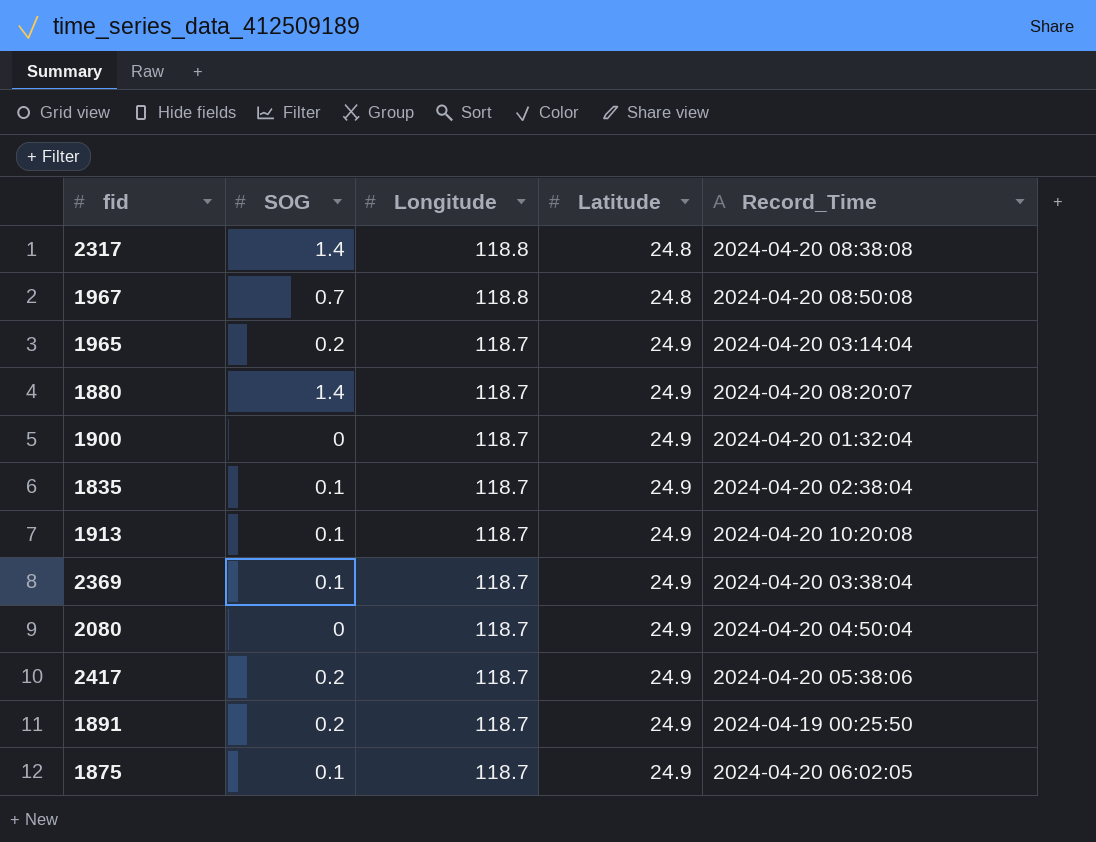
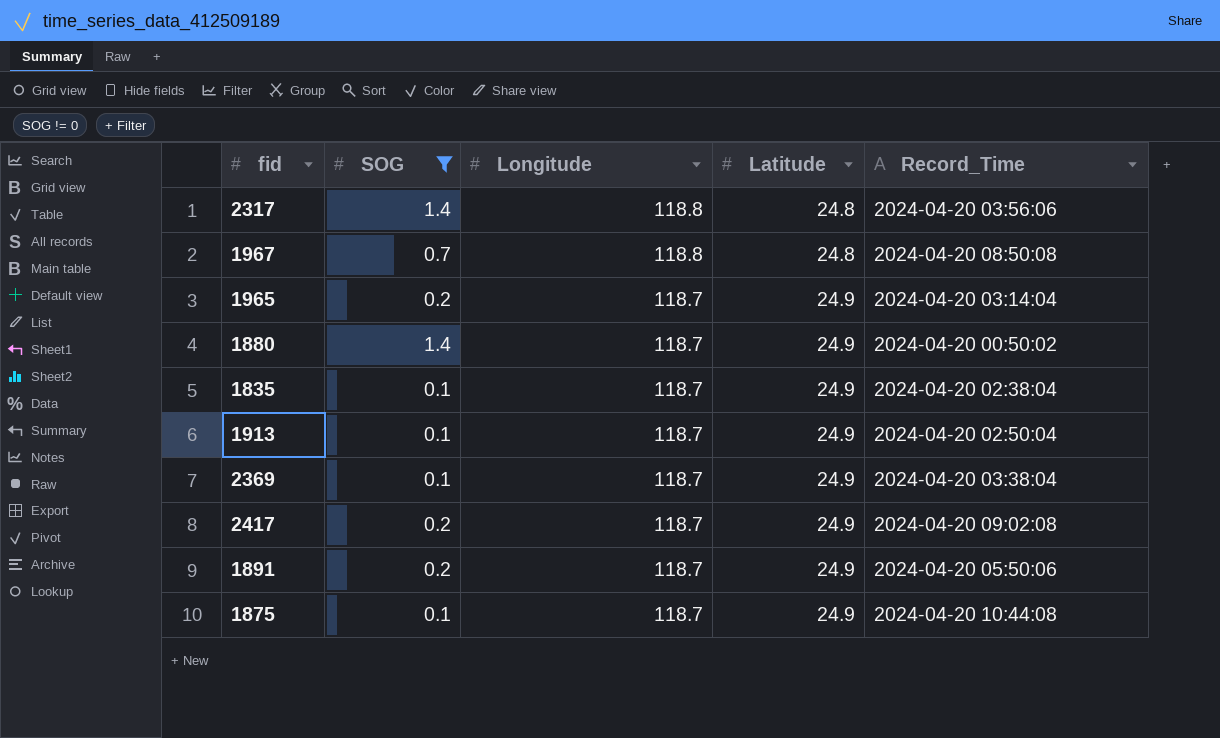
filter: none -> SOG != 0
2317 | Record_Time: 2024-04-20 08:38:08 -> 2024-04-20 03:56:06
1880 | Record_Time: 2024-04-20 08:20:07 -> 2024-04-20 00:50:02
1913 | Record_Time: 2024-04-20 10:20:08 -> 2024-04-20 02:50:04
2417 | Record_Time: 2024-04-20 05:38:06 -> 2024-04-20 09:02:08
1891 | Record_Time: 2024-04-19 00:25:50 -> 2024-04-20 05:50:06
1875 | Record_Time: 2024-04-20 06:02:05 -> 2024-04-20 10:44:08

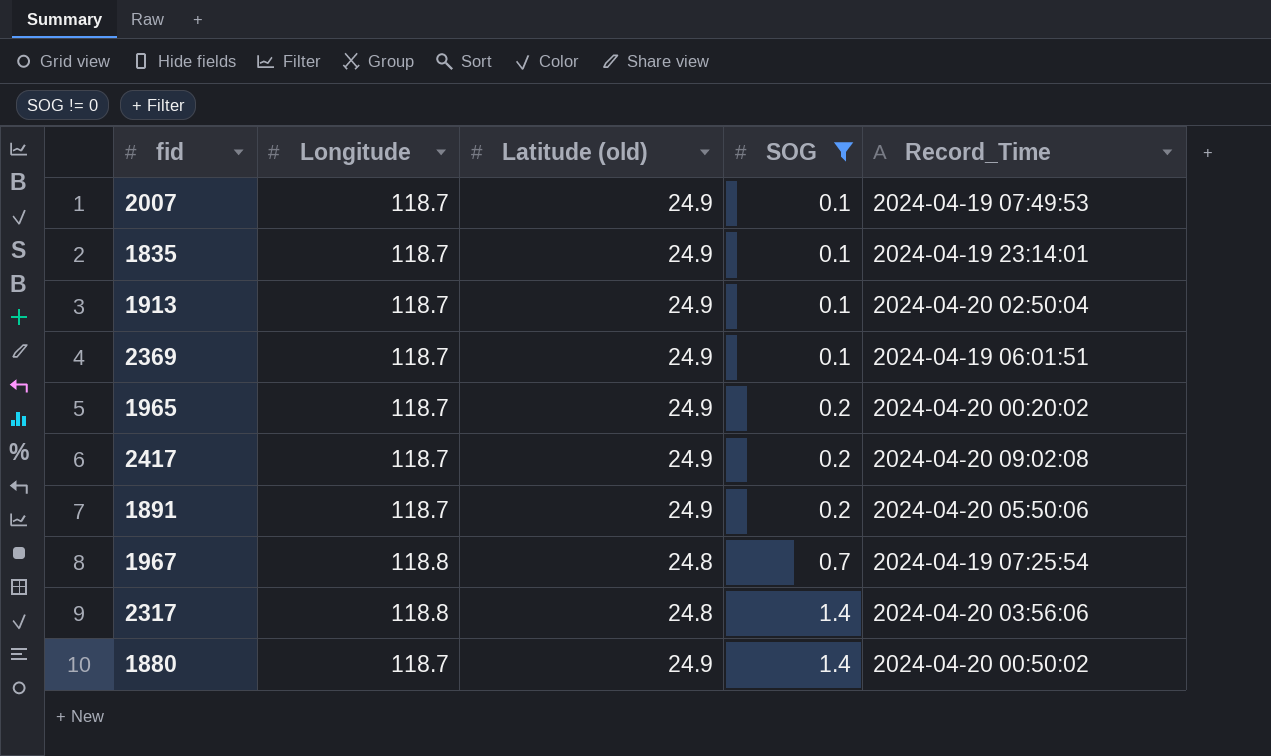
row order: Longitude descending -> SOG ascending
column name: Latitude -> Latitude (old)
column SOG | position: 2 -> 4
row 1875: 0.1 | 118.7 | 24.9 | 2024-04-20 10:44:08 -> none
row 2007: none -> 118.7 | 24.9 | 0.1 | 2024-04-19 07:49:53
1835 | Record_Time: 2024-04-20 02:38:04 -> 2024-04-19 23:14:01
2369 | Record_Time: 2024-04-20 03:38:04 -> 2024-04-19 06:01:51
1965 | Record_Time: 2024-04-20 03:14:04 -> 2024-04-20 00:20:02
1967 | Record_Time: 2024-04-20 08:50:08 -> 2024-04-19 07:25:54

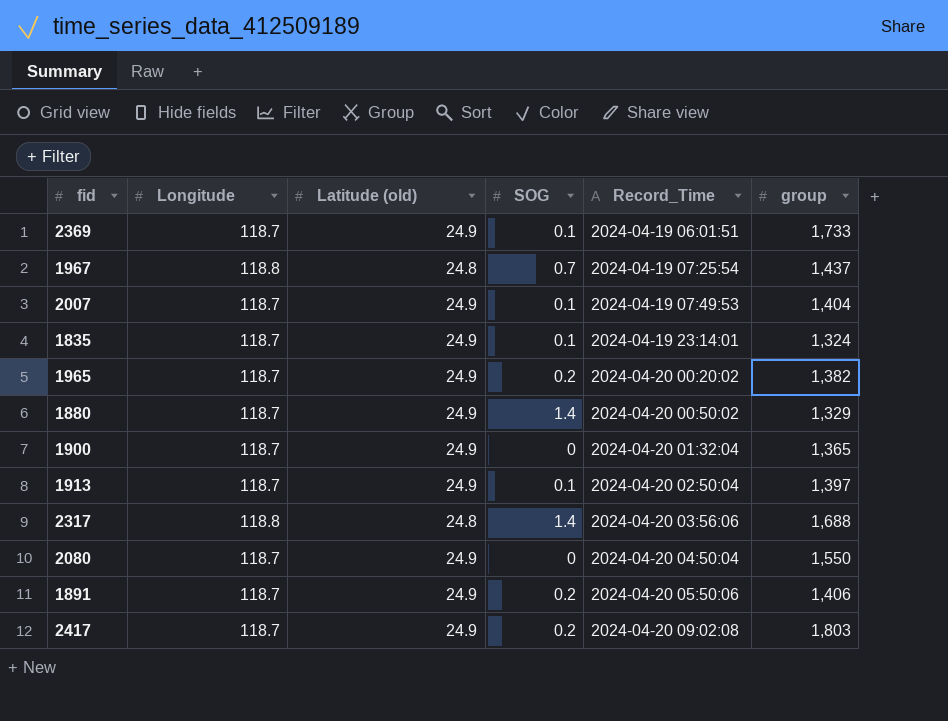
filter: SOG != 0 -> none
row order: SOG ascending -> Record_Time ascending
column group | position: none -> 6

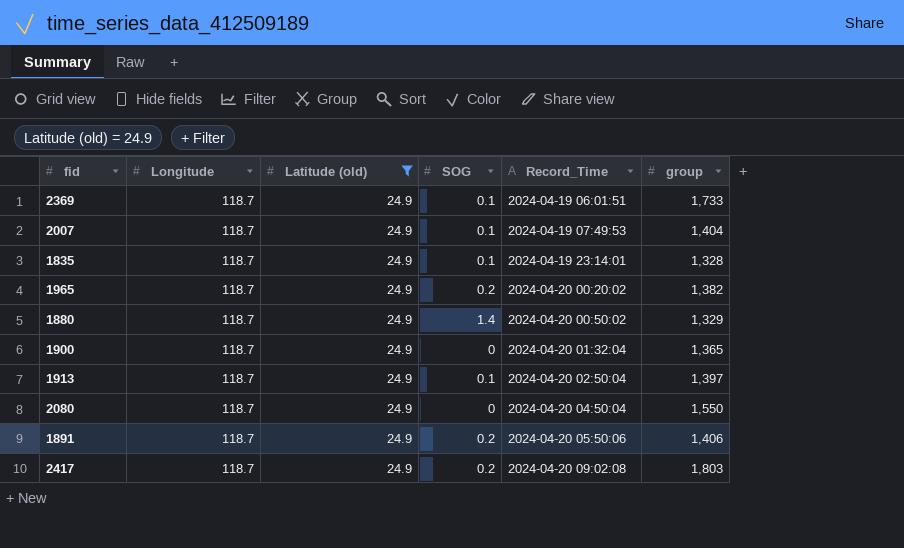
filter: none -> Latitude (old) = 24.9
1835 | group: 1,324 -> 1,328

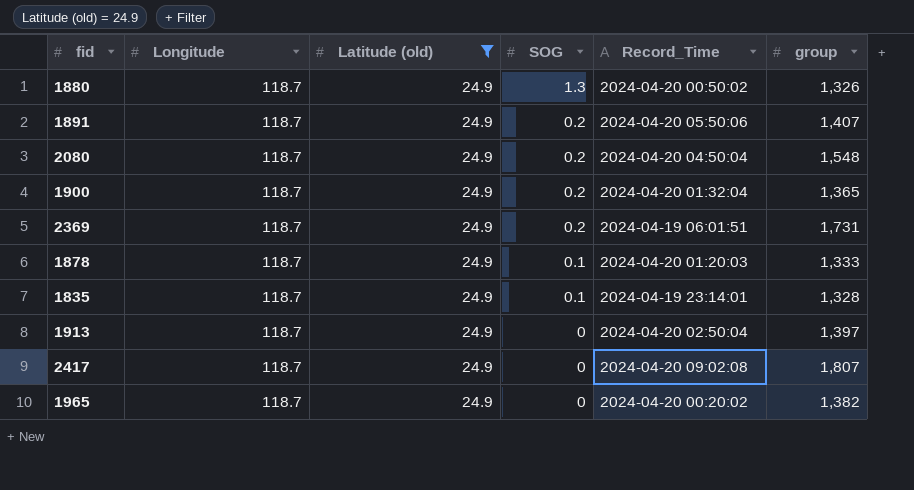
row order: Record_Time ascending -> SOG descending
row 2007: 118.7 | 24.9 | 0.1 | 2024-04-19 07:49:53 | 1,404 -> none
1880 | SOG: 1.4 -> 1.3
1880 | group: 1,329 -> 1,326
1891 | group: 1,406 -> 1,407
2080 | SOG: 0 -> 0.2
2080 | group: 1,550 -> 1,548
1900 | SOG: 0 -> 0.2
2369 | SOG: 0.1 -> 0.2
2369 | group: 1,733 -> 1,731
row 1878: none -> 118.7 | 24.9 | 0.1 | 2024-04-20 01:20:03 | 1,333
1913 | SOG: 0.1 -> 0
2417 | SOG: 0.2 -> 0
2417 | group: 1,803 -> 1,807
1965 | SOG: 0.2 -> 0

